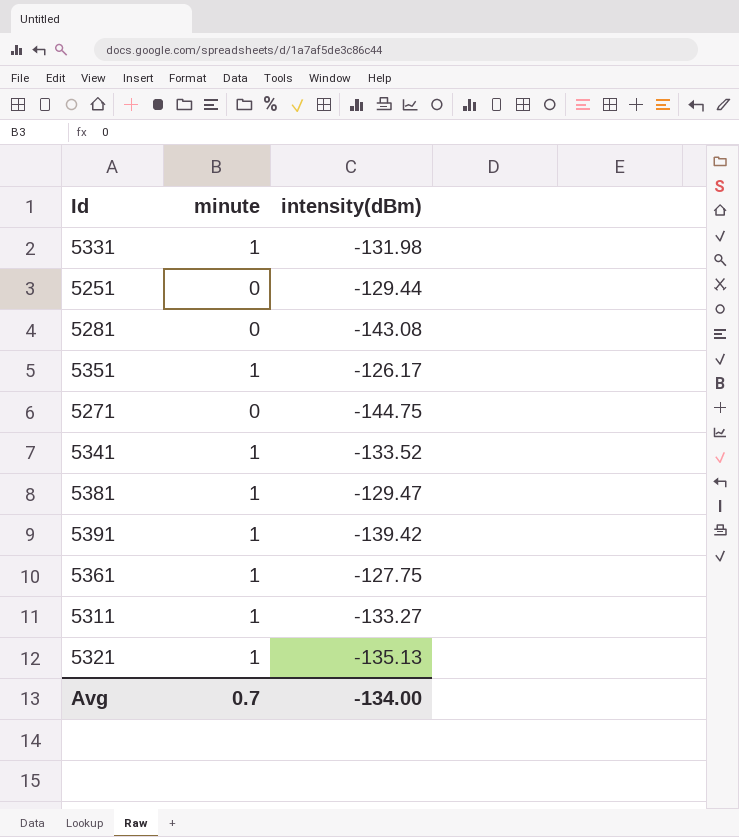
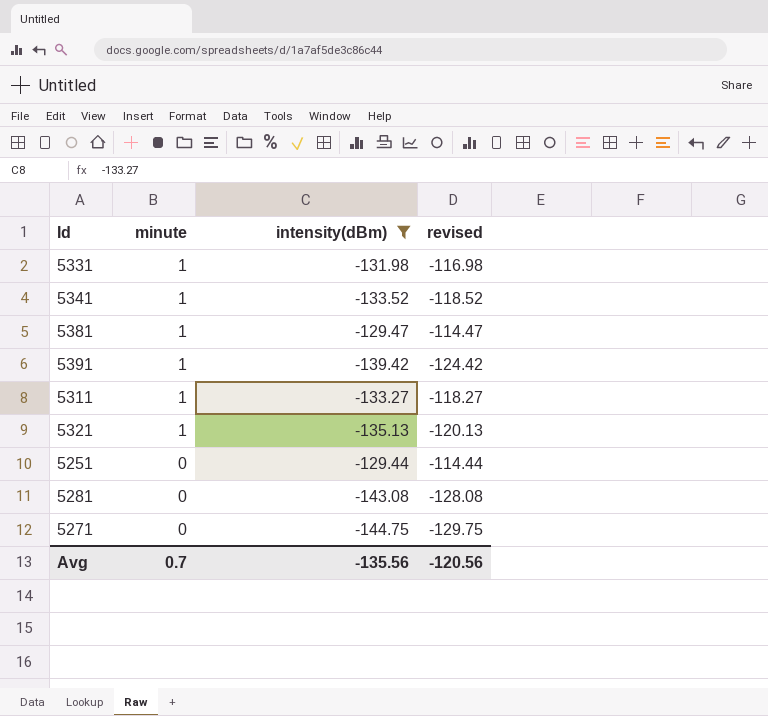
filter: none -> intensity(dBm) <= -129.44
row order: none -> minute descending
column revised | formula: none -> [intensity(dBm)] + 15
Avg | intensity(dBm): -134.00 -> -135.56

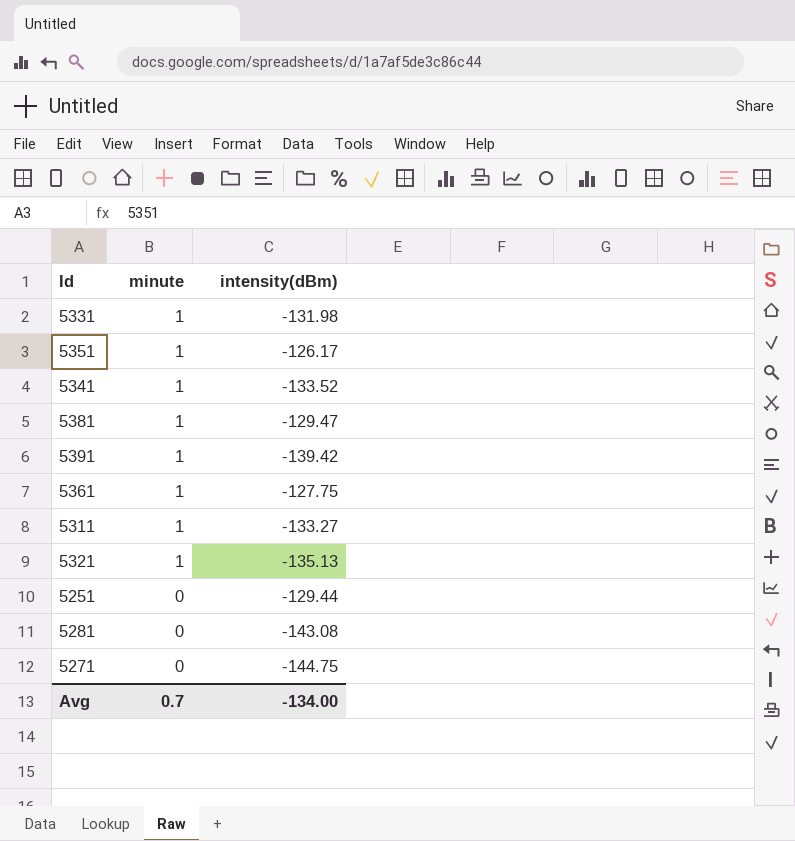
filter: intensity(dBm) <= -129.44 -> none
column revised | formula: [intensity(dBm)] + 15 -> none
Avg | intensity(dBm): -135.56 -> -134.00

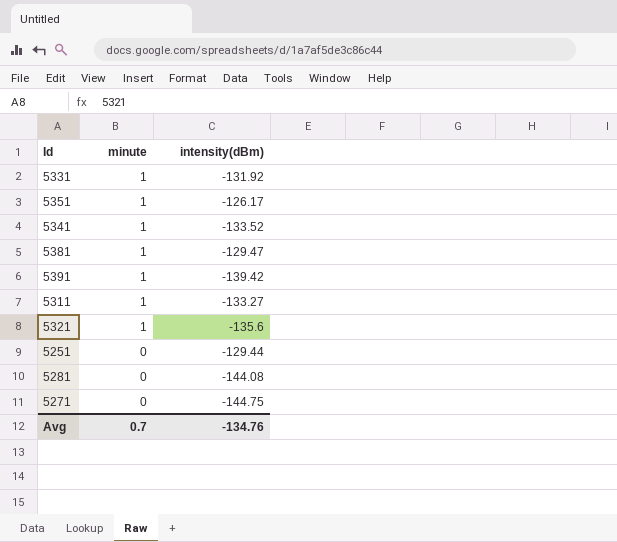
row 5361: 1 | -127.75 -> none
5331 | intensity(dBm): -131.98 -> -131.92
5321 | intensity(dBm): -135.13 -> -135.6
5281 | intensity(dBm): -143.08 -> -144.08
Avg | intensity(dBm): -134.00 -> -134.76

